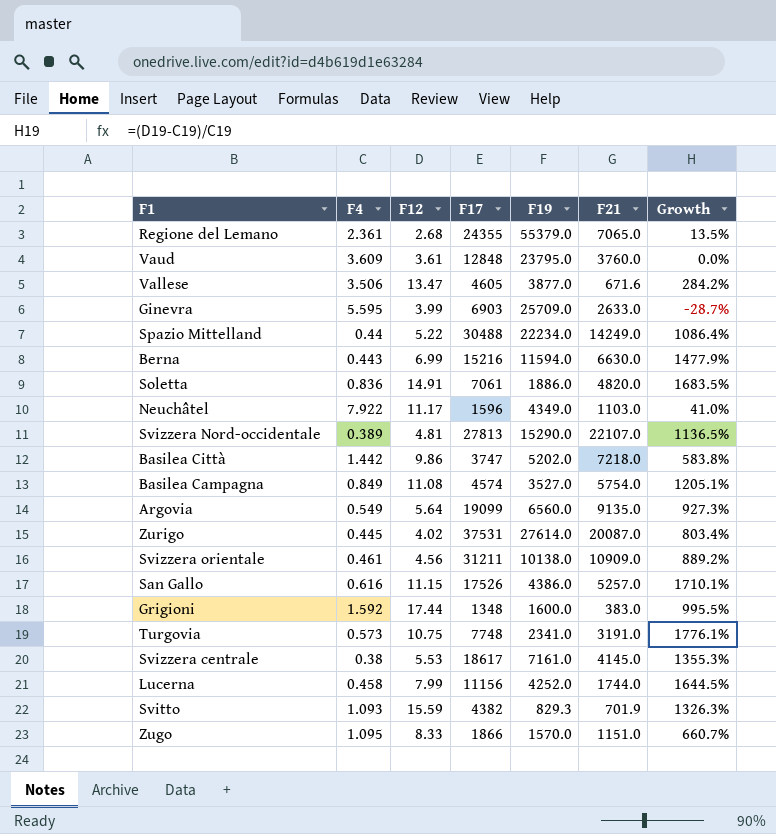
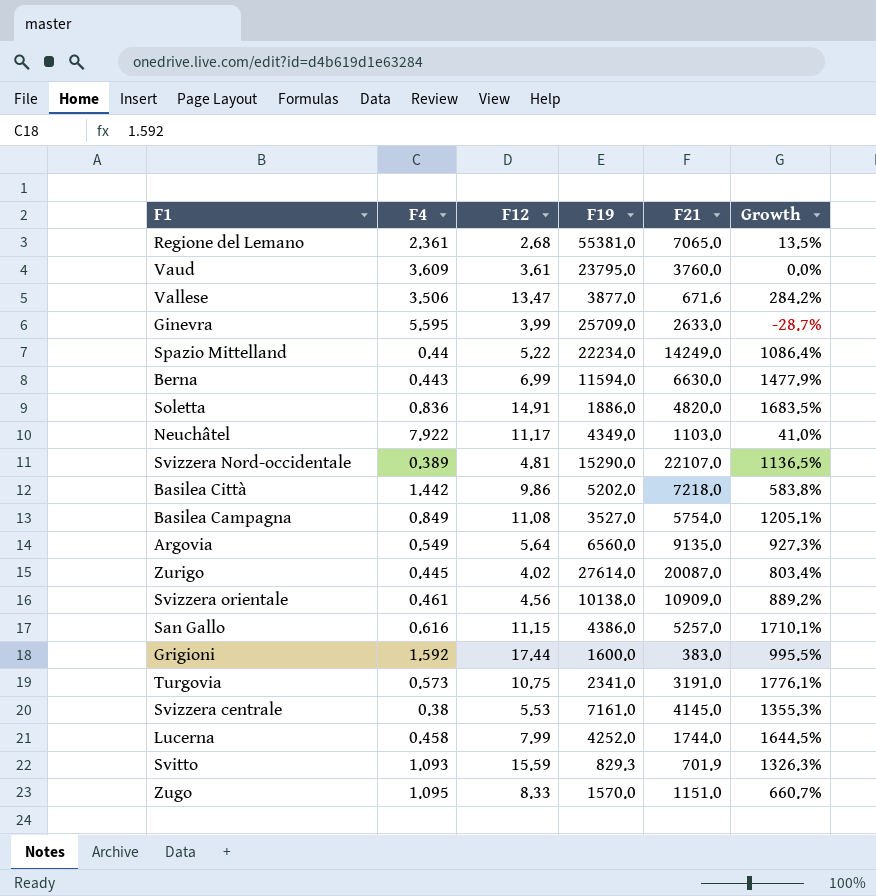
column F17 | position: 4 -> none
Regione del Lemano | F19: 55379.0 -> 55381.0

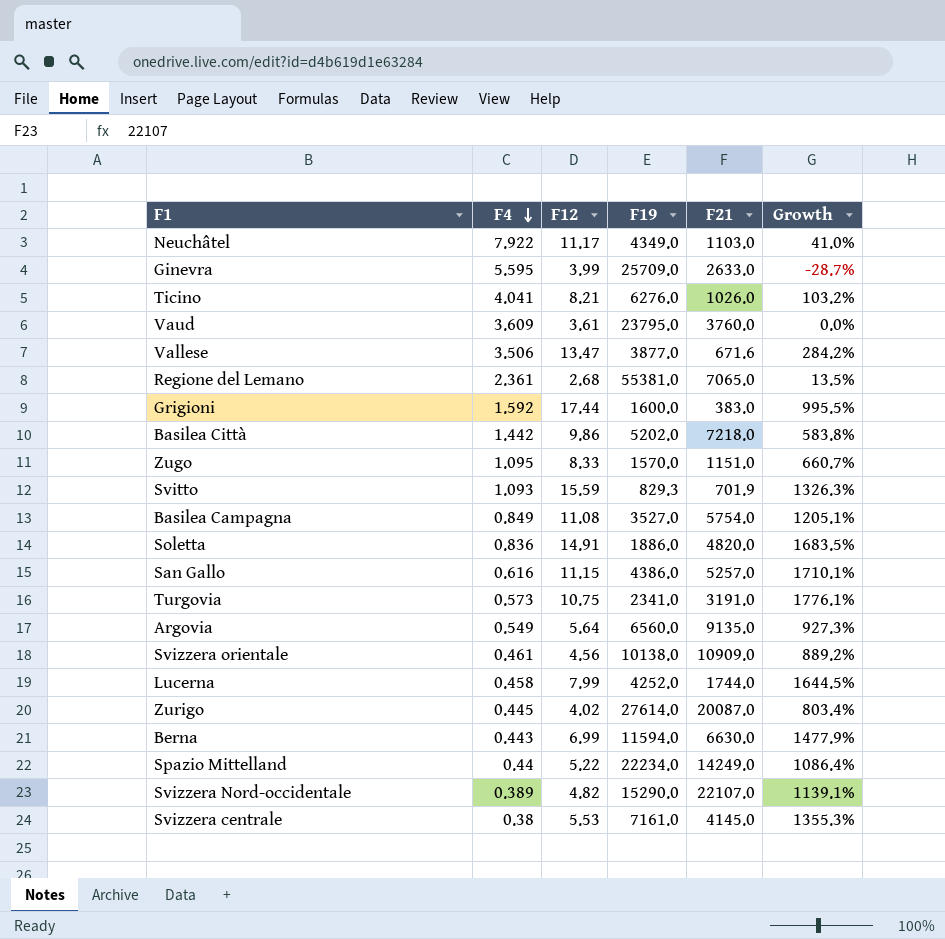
row order: none -> F4 descending
row Ticino: none -> 4.041 | 8.21 | 6276.0 | 1026.0 | 103.2%
Svizzera Nord-occidentale | F12: 4.81 -> 4.82
Svizzera Nord-occidentale | Growth: 1136.5% -> 1139.1%

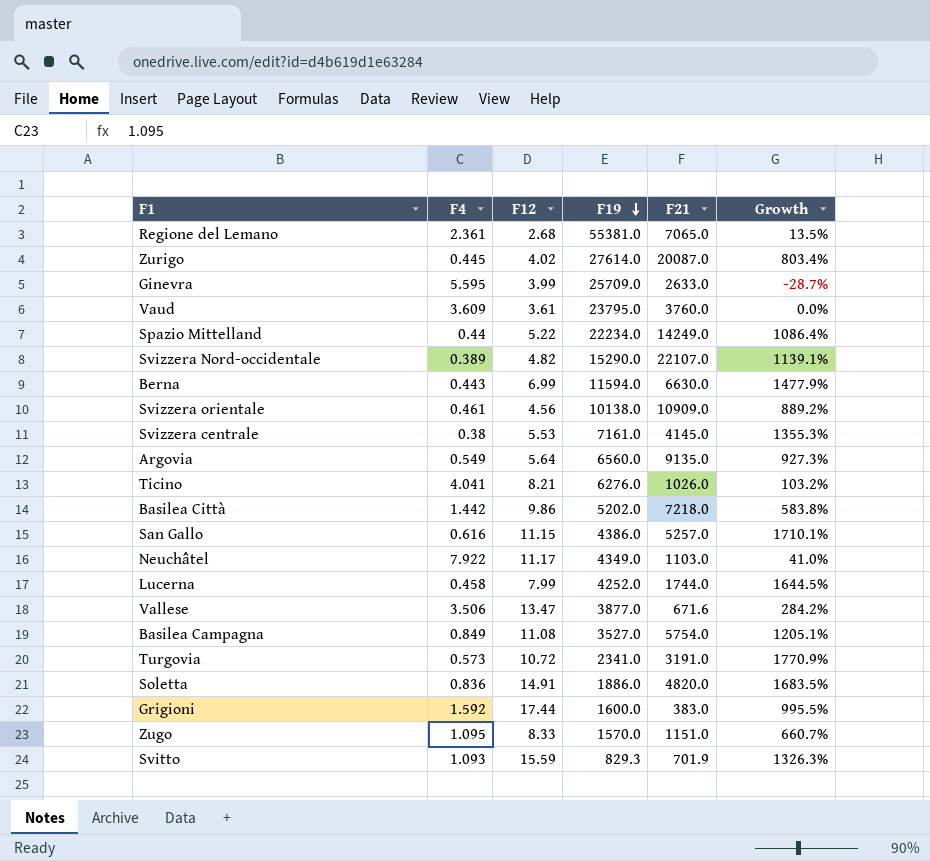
row order: F4 descending -> F19 descending
Turgovia | F12: 10.75 -> 10.72
Turgovia | Growth: 1776.1% -> 1770.9%

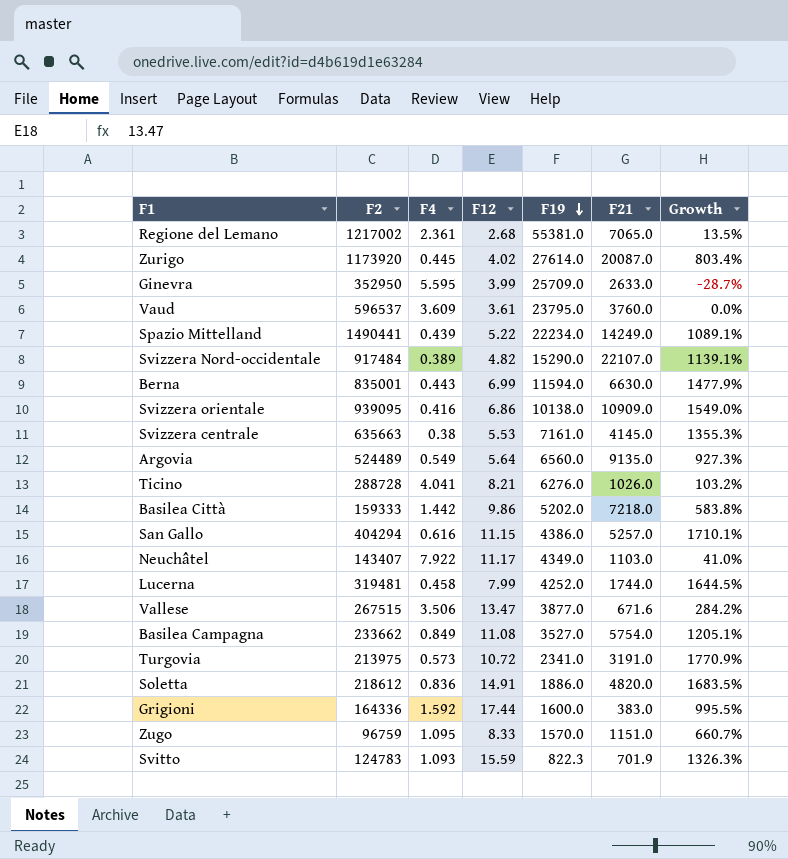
column F2 | position: none -> 2
Spazio Mittelland | F4: 0.44 -> 0.439
Spazio Mittelland | Growth: 1086.4% -> 1089.1%
Svizzera orientale | F4: 0.461 -> 0.416
Svizzera orientale | F12: 4.56 -> 6.86
Svizzera orientale | Growth: 889.2% -> 1549.0%
Svitto | F19: 829.3 -> 822.3

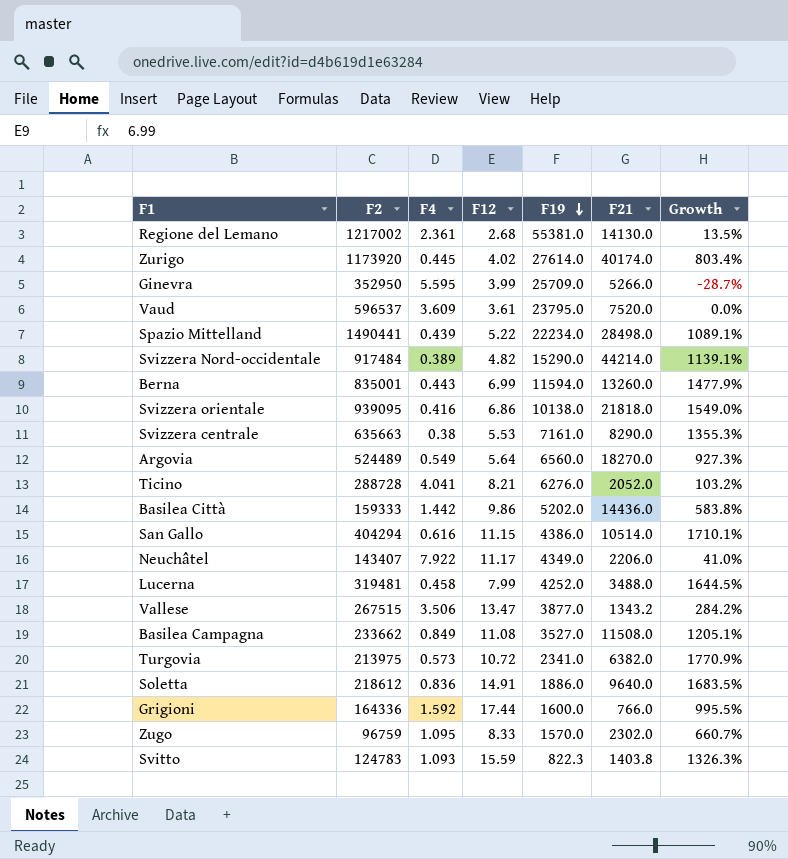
Regione del Lemano | F21: 7065.0 -> 14130.0
Zurigo | F21: 20087.0 -> 40174.0
Ginevra | F21: 2633.0 -> 5266.0
Vaud | F21: 3760.0 -> 7520.0
Spazio Mittelland | F21: 14249.0 -> 28498.0
Svizzera Nord-occidentale | F21: 22107.0 -> 44214.0
Berna | F21: 6630.0 -> 13260.0
Svizzera orientale | F21: 10909.0 -> 21818.0
Svizzera centrale | F21: 4145.0 -> 8290.0
Argovia | F21: 9135.0 -> 18270.0
Ticino | F21: 1026.0 -> 2052.0
Basilea Città | F21: 7218.0 -> 14436.0
San Gallo | F21: 5257.0 -> 10514.0
Neuchâtel | F21: 1103.0 -> 2206.0
Lucerna | F21: 1744.0 -> 3488.0
Vallese | F21: 671.6 -> 1343.2
Basilea Campagna | F21: 5754.0 -> 11508.0
Turgovia | F21: 3191.0 -> 6382.0
Soletta | F21: 4820.0 -> 9640.0
Grigioni | F21: 383.0 -> 766.0
Zugo | F21: 1151.0 -> 2302.0
Svitto | F21: 701.9 -> 1403.8

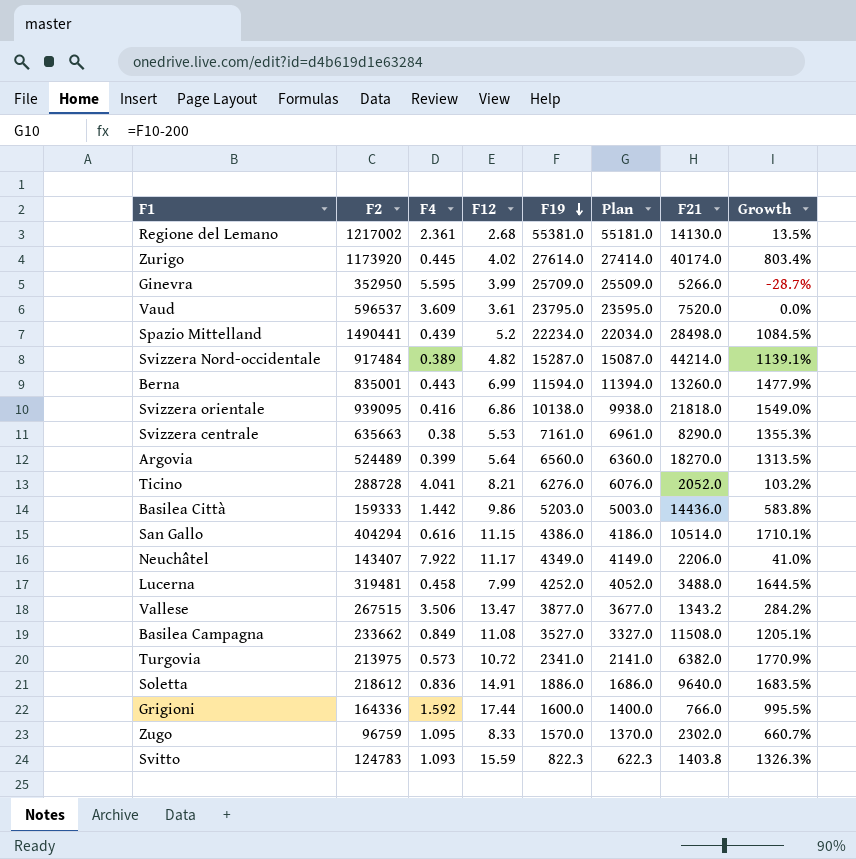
column Plan | formula: none -> [F19] - 200
Spazio Mittelland | F12: 5.22 -> 5.2
Spazio Mittelland | Growth: 1089.1% -> 1084.5%
Svizzera Nord-occidentale | F19: 15290.0 -> 15287.0
Argovia | F4: 0.549 -> 0.399
Argovia | Growth: 927.3% -> 1313.5%
Basilea Città | F19: 5202.0 -> 5203.0

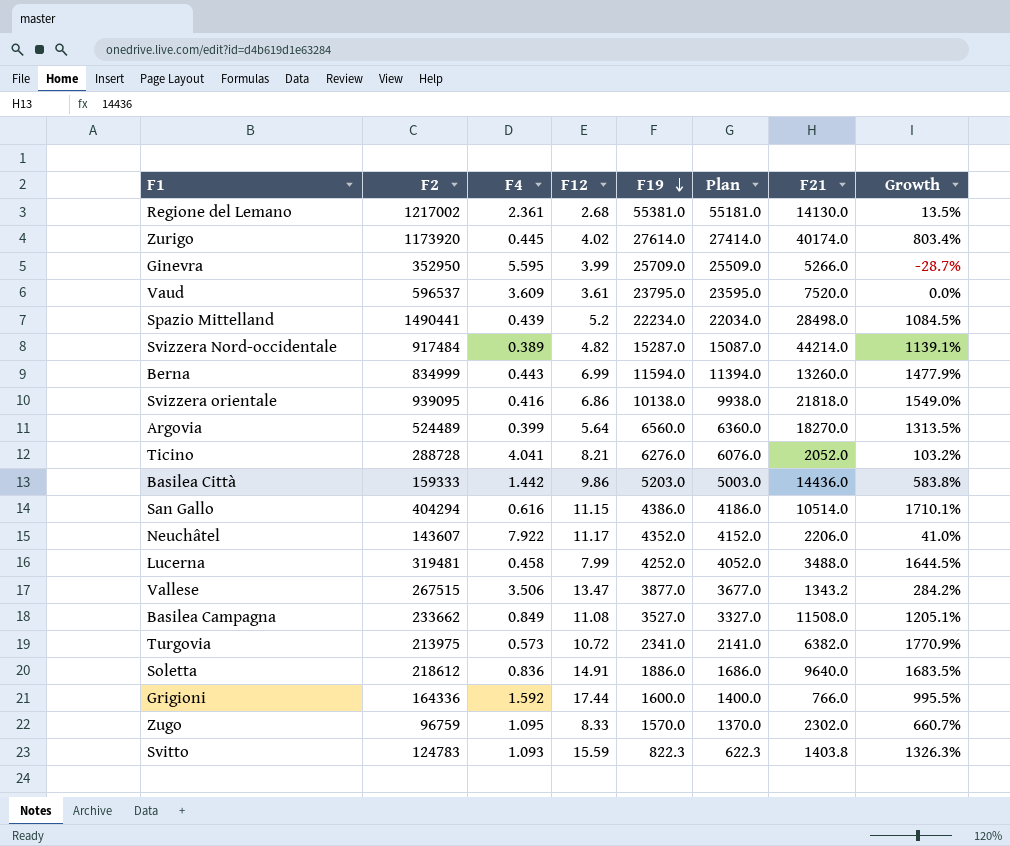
row Svizzera centrale: 635663 | 0.38 | 5.53 | 7161.0 | 6961.0 | 8290.0 | 1355.3% -> none
Berna | F2: 835001 -> 834999
Neuchâtel | F2: 143407 -> 143607
Neuchâtel | F19: 4349.0 -> 4352.0
Neuchâtel | Plan: 4149.0 -> 4152.0

